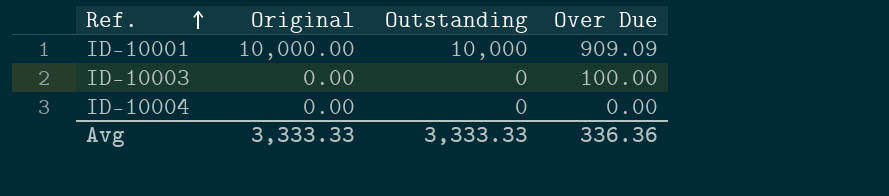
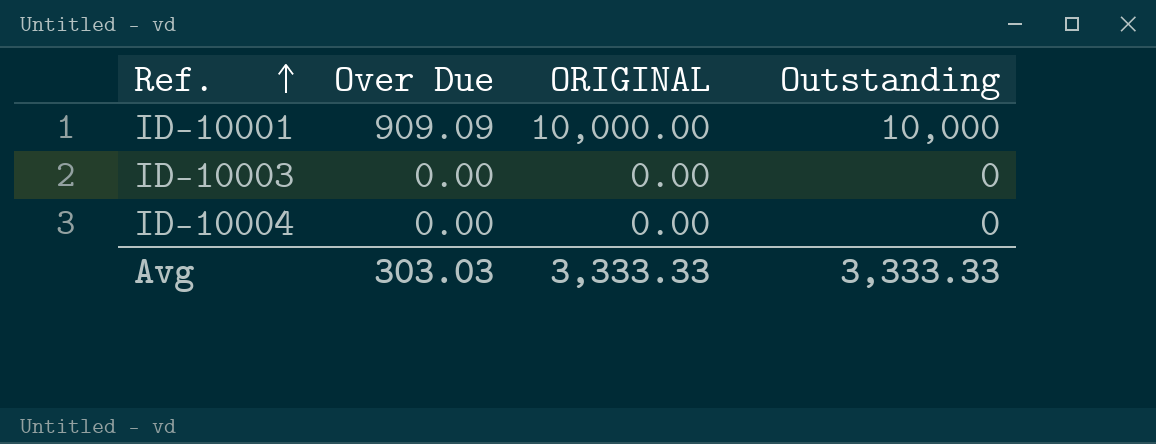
column Over Due | position: 4 -> 2
column name: Original -> ORIGINAL
ID-10003 | Over Due: 100.00 -> 0.00
Avg | Over Due: 336.36 -> 303.03

